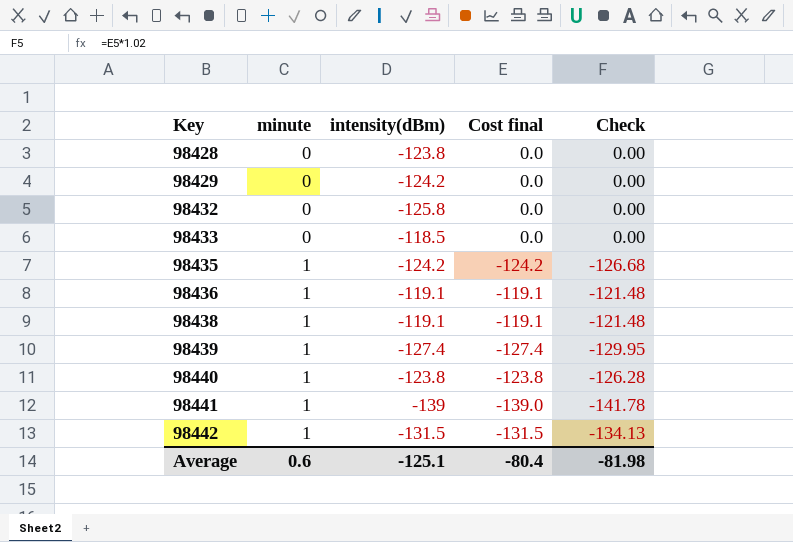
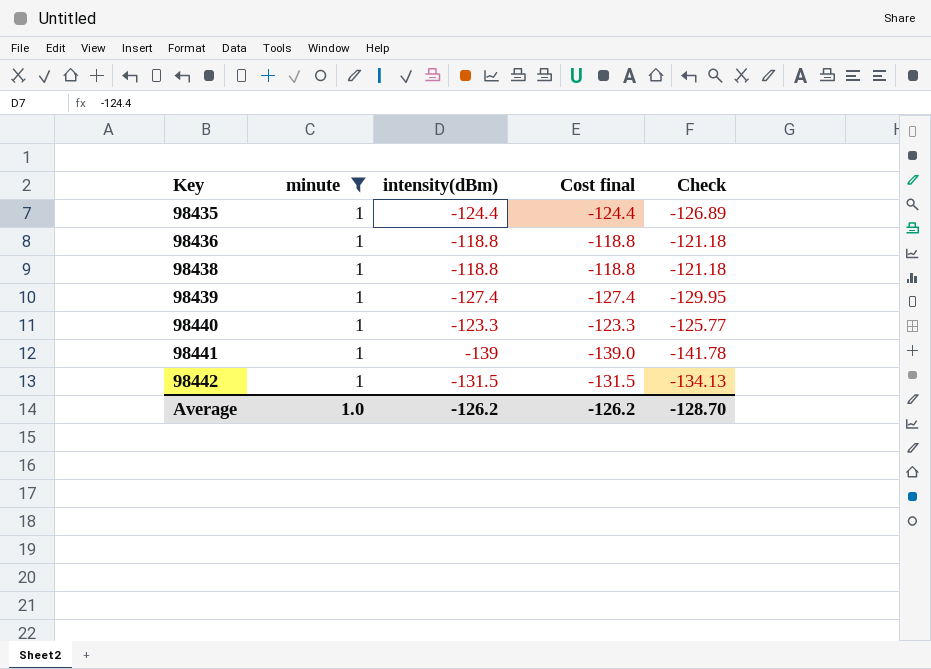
filter: none -> minute = 1
98435 | intensity(dBm): -124.2 -> -124.4
98435 | Cost final: -124.2 -> -124.4
98435 | Check: -126.68 -> -126.89
98436 | intensity(dBm): -119.1 -> -118.8
98436 | Cost final: -119.1 -> -118.8
98436 | Check: -121.48 -> -121.18
98438 | intensity(dBm): -119.1 -> -118.8
98438 | Cost final: -119.1 -> -118.8
98438 | Check: -121.48 -> -121.18
98440 | intensity(dBm): -123.8 -> -123.3
98440 | Cost final: -123.8 -> -123.3
98440 | Check: -126.28 -> -125.77
Average | minute: 0.6 -> 1.0
Average | intensity(dBm): -125.1 -> -126.2
Average | Cost final: -80.4 -> -126.2
Average | Check: -81.98 -> -128.70

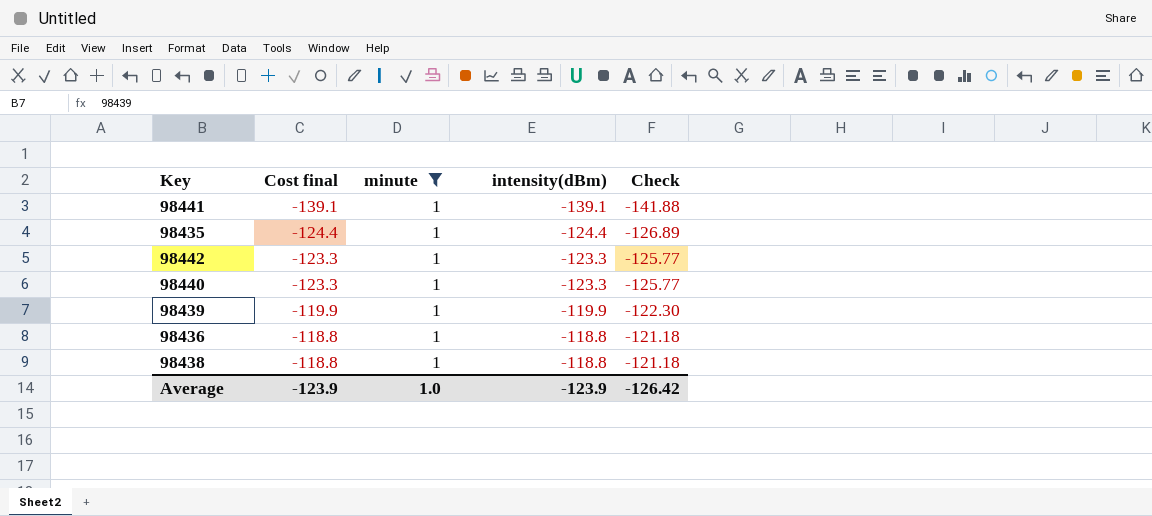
row order: Key ascending -> Cost final ascending
column Cost final | position: 4 -> 2
98441 | Cost final: -139.0 -> -139.1
98441 | intensity(dBm): -139 -> -139.1
98441 | Check: -141.78 -> -141.88
98442 | Cost final: -131.5 -> -123.3
98442 | intensity(dBm): -131.5 -> -123.3
98442 | Check: -134.13 -> -125.77
98439 | Cost final: -127.4 -> -119.9
98439 | intensity(dBm): -127.4 -> -119.9
98439 | Check: -129.95 -> -122.30
Average | Cost final: -126.2 -> -123.9
Average | intensity(dBm): -126.2 -> -123.9
Average | Check: -128.70 -> -126.42

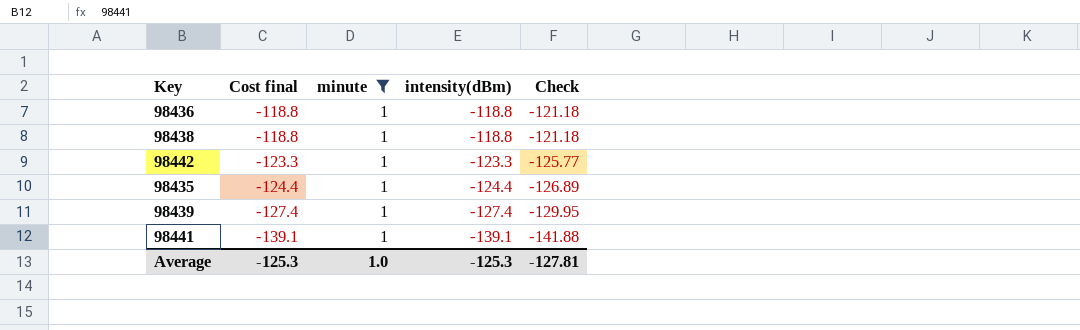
row order: Cost final ascending -> Cost final descending
row 98440: -123.3 | 1 | -123.3 | -125.77 -> none
98439 | Cost final: -119.9 -> -127.4
98439 | intensity(dBm): -119.9 -> -127.4
98439 | Check: -122.30 -> -129.95
Average | Cost final: -123.9 -> -125.3
Average | intensity(dBm): -123.9 -> -125.3
Average | Check: -126.42 -> -127.81

